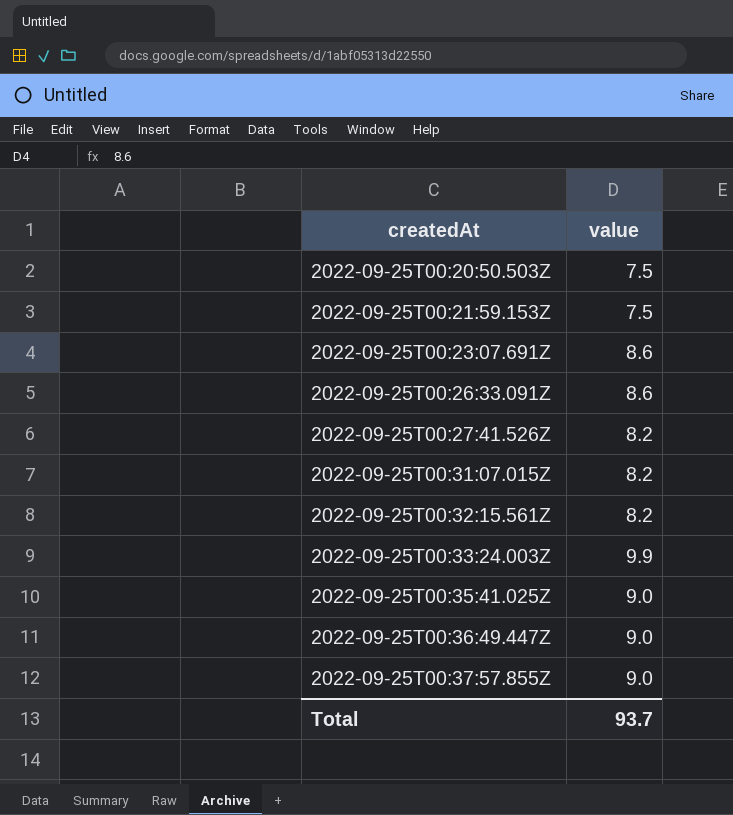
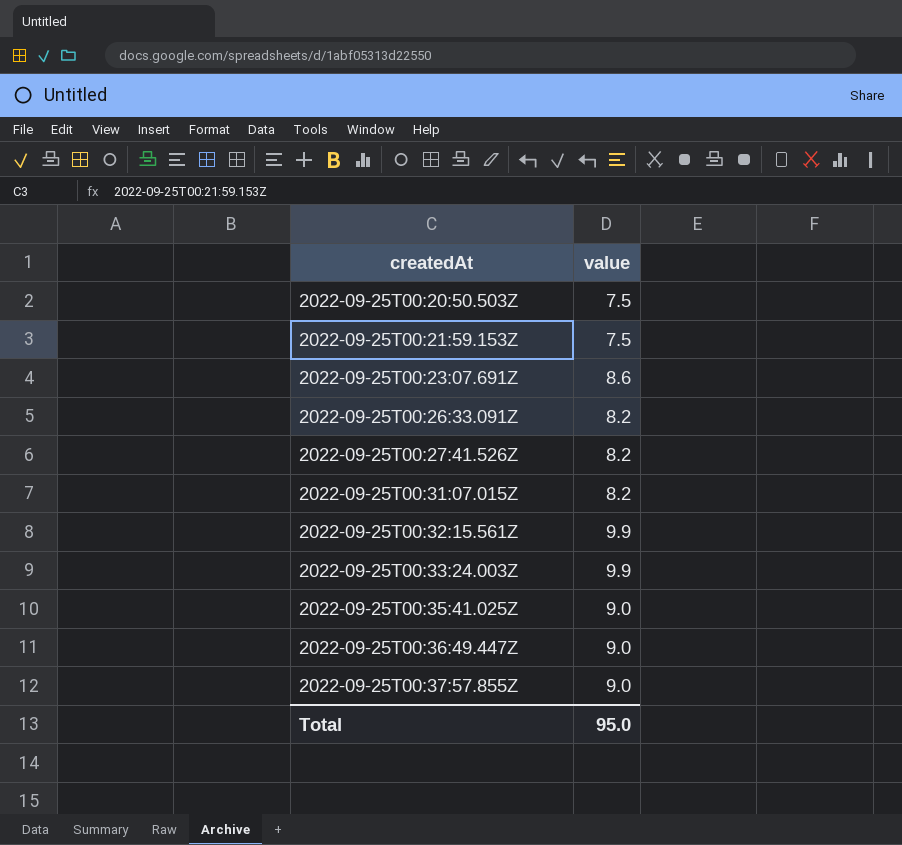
2022-09-25T00:26:33.091Z | value: 8.6 -> 8.2
2022-09-25T00:32:15.561Z | value: 8.2 -> 9.9
Total | value: 93.7 -> 95.0

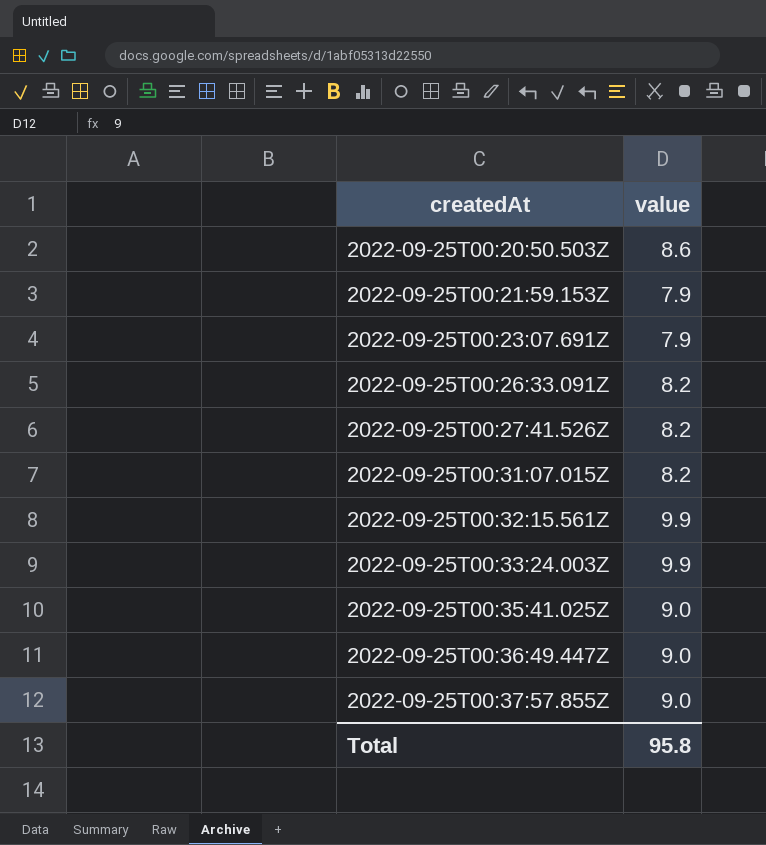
2022-09-25T00:20:50.503Z | value: 7.5 -> 8.6
2022-09-25T00:21:59.153Z | value: 7.5 -> 7.9
2022-09-25T00:23:07.691Z | value: 8.6 -> 7.9
Total | value: 95.0 -> 95.8

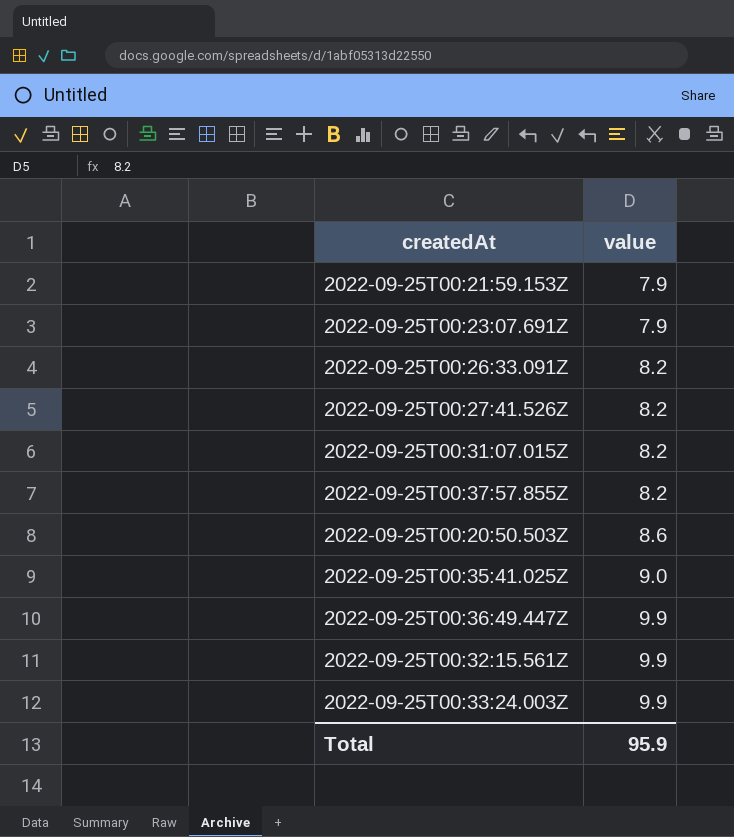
row order: createdAt ascending -> value ascending
2022-09-25T00:37:57.855Z | value: 9.0 -> 8.2
2022-09-25T00:36:49.447Z | value: 9.0 -> 9.9
Total | value: 95.8 -> 95.9

